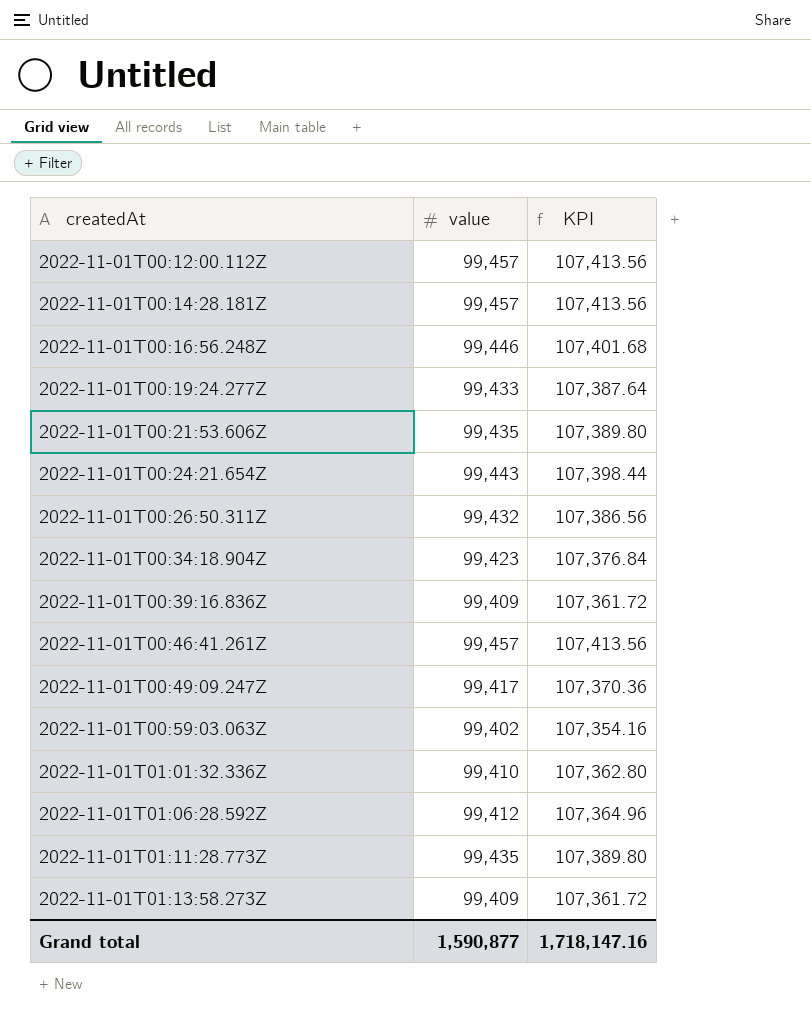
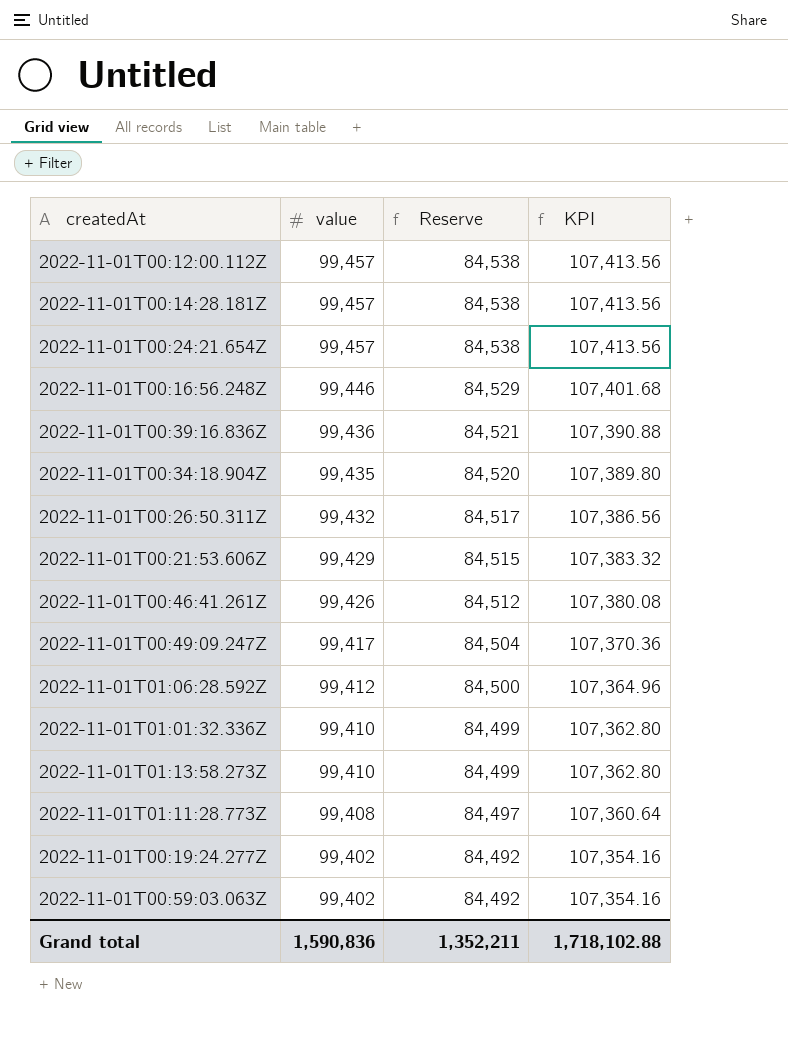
row order: createdAt ascending -> value descending
column Reserve | formula: none -> [value] * 0.85
2022-11-01T00:24:21.654Z | value: 99,443 -> 99,457
2022-11-01T00:24:21.654Z | KPI: 107,398.44 -> 107,413.56
2022-11-01T00:39:16.836Z | value: 99,409 -> 99,436
2022-11-01T00:39:16.836Z | KPI: 107,361.72 -> 107,390.88
2022-11-01T00:34:18.904Z | value: 99,423 -> 99,435
2022-11-01T00:34:18.904Z | KPI: 107,376.84 -> 107,389.80
2022-11-01T00:21:53.606Z | value: 99,435 -> 99,429
2022-11-01T00:21:53.606Z | KPI: 107,389.80 -> 107,383.32
2022-11-01T00:46:41.261Z | value: 99,457 -> 99,426
2022-11-01T00:46:41.261Z | KPI: 107,413.56 -> 107,380.08
2022-11-01T01:13:58.273Z | value: 99,409 -> 99,410
2022-11-01T01:13:58.273Z | KPI: 107,361.72 -> 107,362.80
2022-11-01T01:11:28.773Z | value: 99,435 -> 99,408
2022-11-01T01:11:28.773Z | KPI: 107,389.80 -> 107,360.64
2022-11-01T00:19:24.277Z | value: 99,433 -> 99,402
2022-11-01T00:19:24.277Z | KPI: 107,387.64 -> 107,354.16
Grand total | value: 1,590,877 -> 1,590,836
Grand total | KPI: 1,718,147.16 -> 1,718,102.88

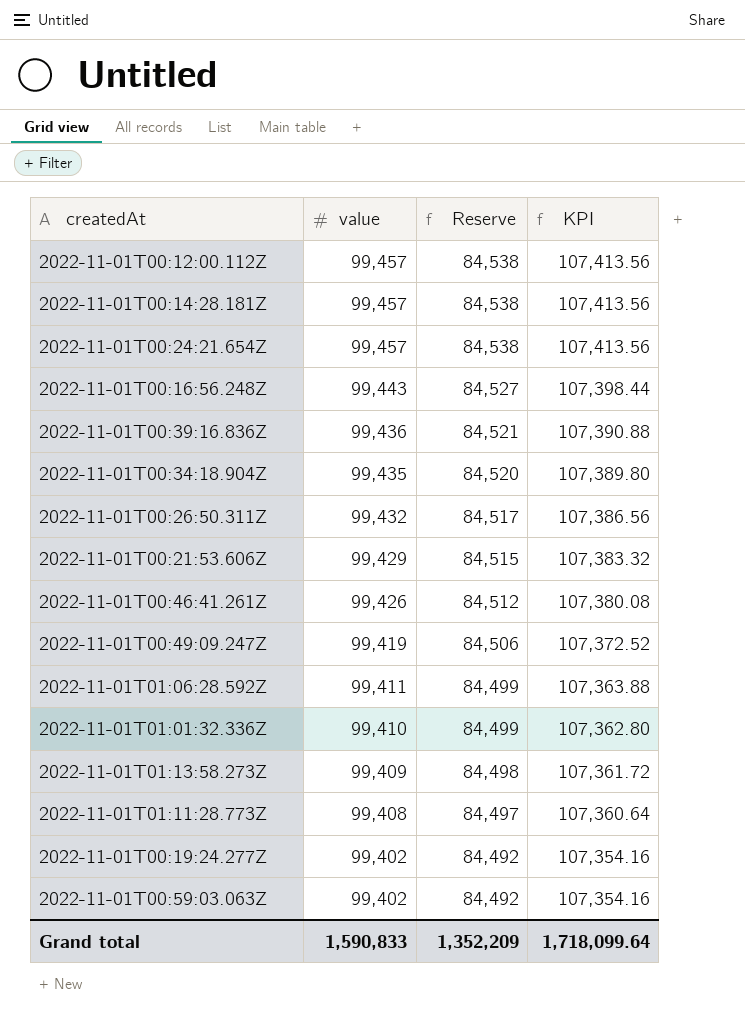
2022-11-01T00:16:56.248Z | value: 99,446 -> 99,443
2022-11-01T00:16:56.248Z | Reserve: 84,529 -> 84,527
2022-11-01T00:16:56.248Z | KPI: 107,401.68 -> 107,398.44
2022-11-01T00:49:09.247Z | value: 99,417 -> 99,419
2022-11-01T00:49:09.247Z | Reserve: 84,504 -> 84,506
2022-11-01T00:49:09.247Z | KPI: 107,370.36 -> 107,372.52
2022-11-01T01:06:28.592Z | value: 99,412 -> 99,411
2022-11-01T01:06:28.592Z | Reserve: 84,500 -> 84,499
2022-11-01T01:06:28.592Z | KPI: 107,364.96 -> 107,363.88
2022-11-01T01:13:58.273Z | value: 99,410 -> 99,409
2022-11-01T01:13:58.273Z | Reserve: 84,499 -> 84,498
2022-11-01T01:13:58.273Z | KPI: 107,362.80 -> 107,361.72
Grand total | value: 1,590,836 -> 1,590,833
Grand total | Reserve: 1,352,211 -> 1,352,209
Grand total | KPI: 1,718,102.88 -> 1,718,099.64

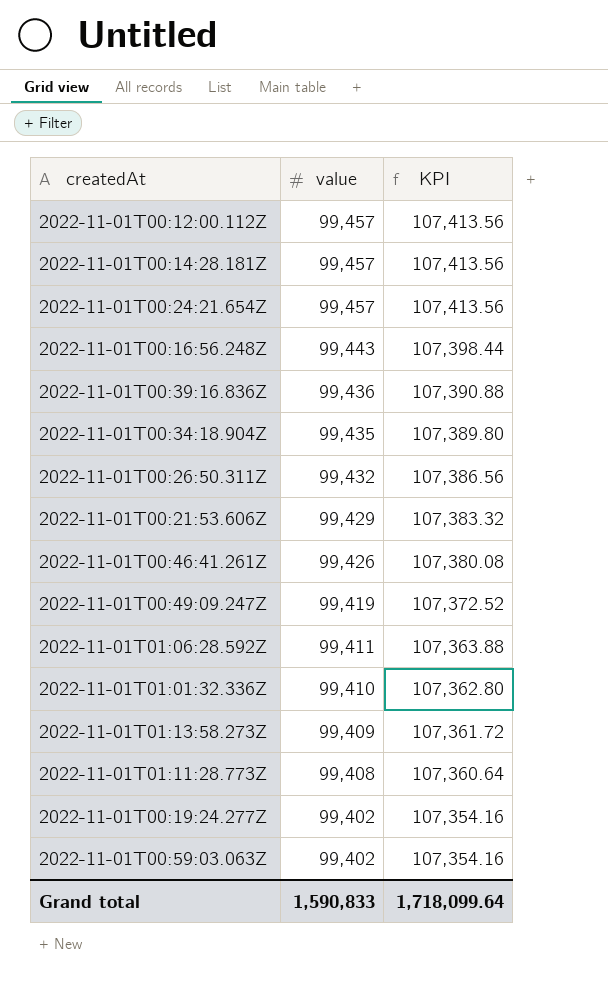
column Reserve | formula: [value] * 0.85 -> none

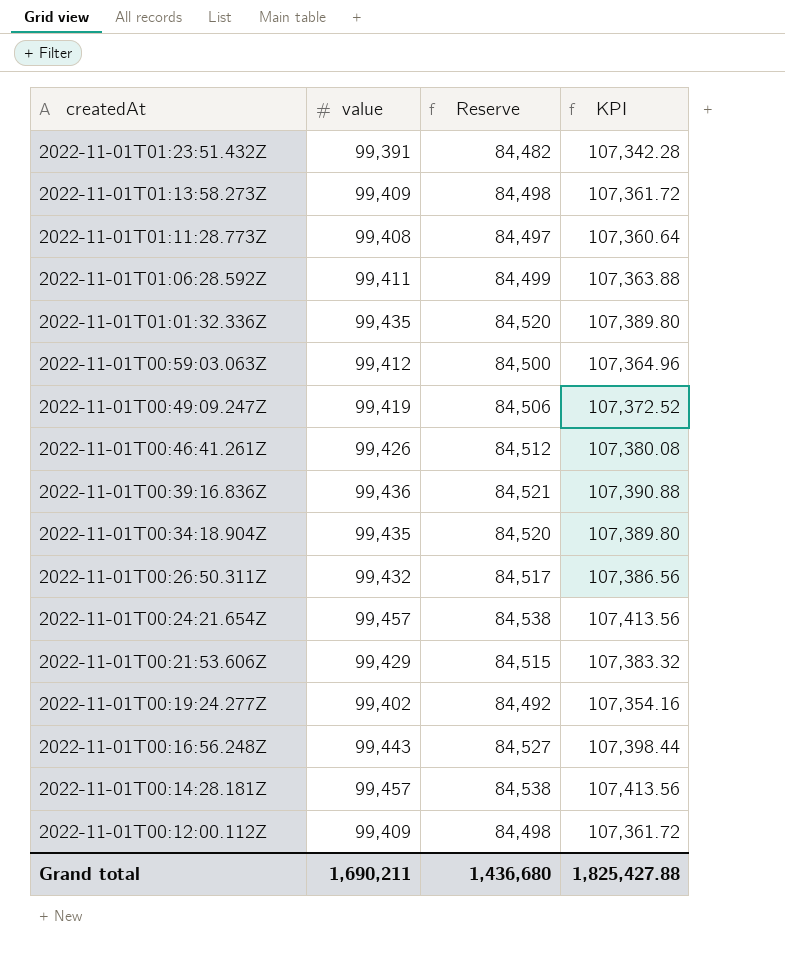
row order: value descending -> createdAt descending
column Reserve | formula: none -> [value] * 0.85
row 2022-11-01T01:23:51.432Z: none -> 99,391 | 84,482 | 107,342.28
2022-11-01T01:01:32.336Z | value: 99,410 -> 99,435
2022-11-01T01:01:32.336Z | KPI: 107,362.80 -> 107,389.80
2022-11-01T00:59:03.063Z | value: 99,402 -> 99,412
2022-11-01T00:59:03.063Z | KPI: 107,354.16 -> 107,364.96
2022-11-01T00:12:00.112Z | value: 99,457 -> 99,409
2022-11-01T00:12:00.112Z | KPI: 107,413.56 -> 107,361.72
Grand total | value: 1,590,833 -> 1,690,211
Grand total | KPI: 1,718,099.64 -> 1,825,427.88

